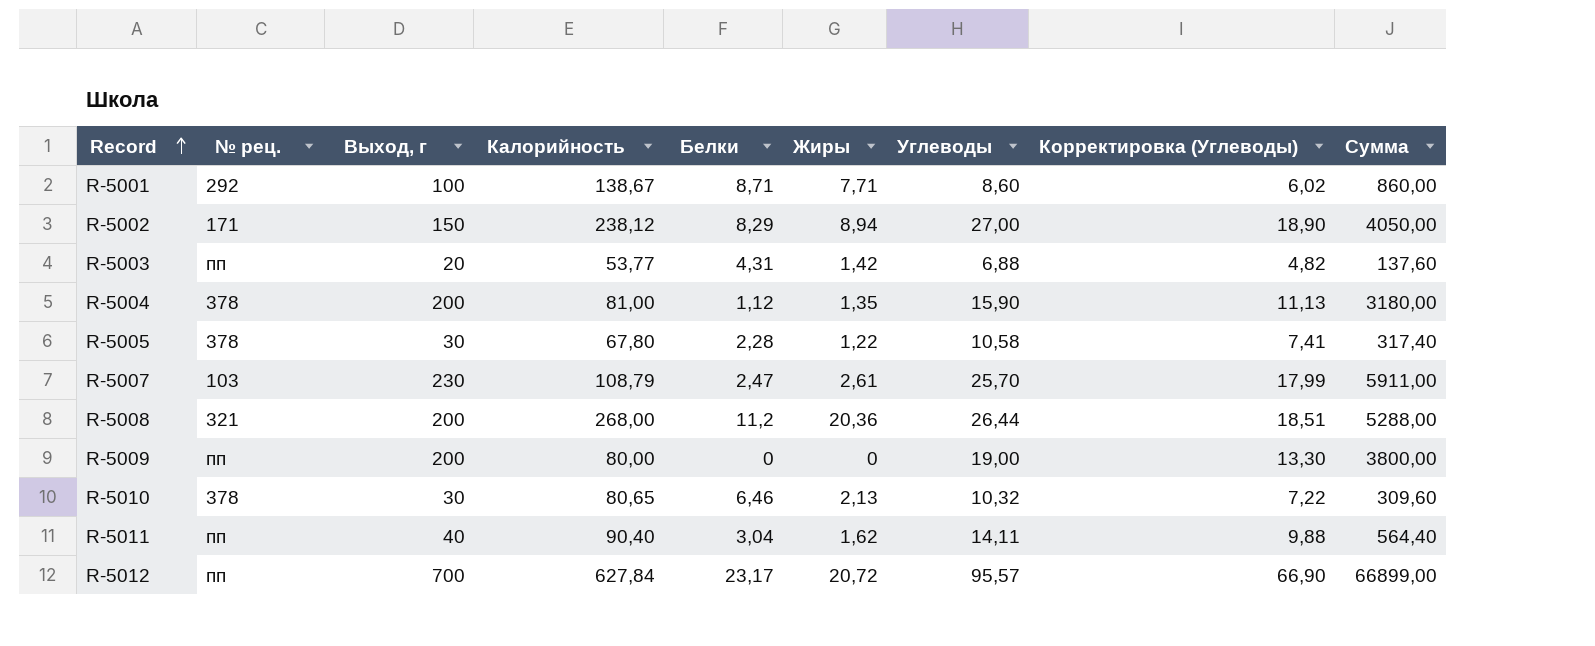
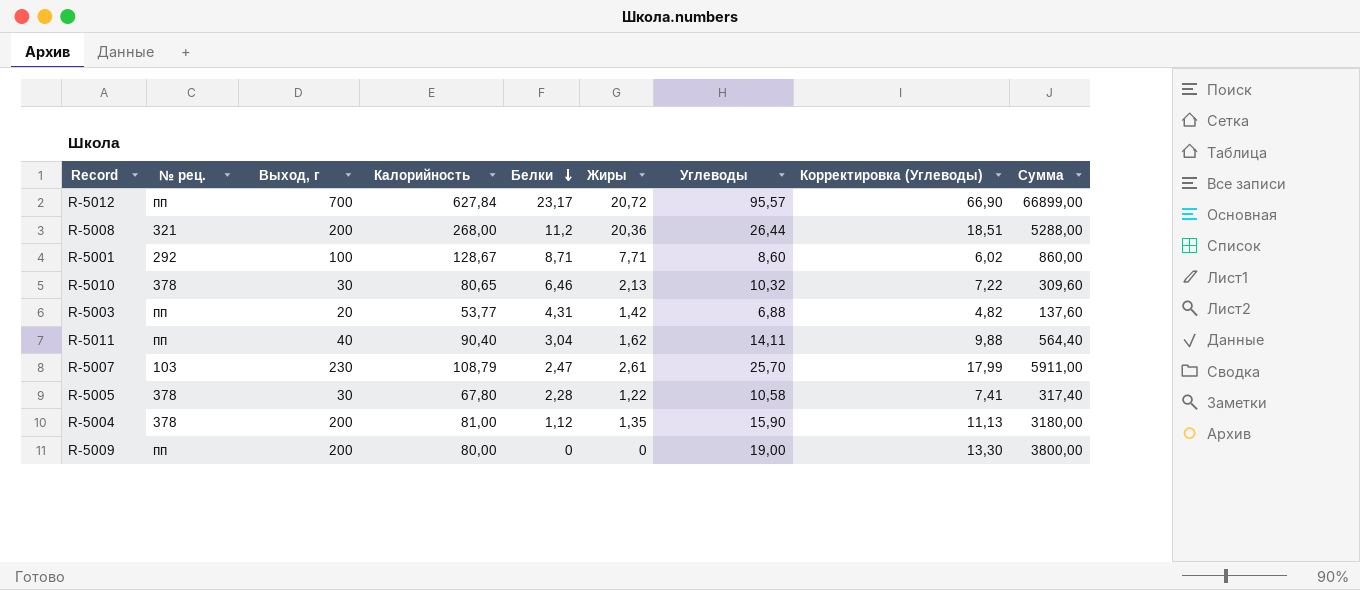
row order: Record ascending -> Белки descending
row R-5002: 171 | 150 | 238,12 | 8,29 | 8,94 | 27,00 | 18,90 | 4050,00 -> none
R-5001 | Калорийность: 138,67 -> 128,67

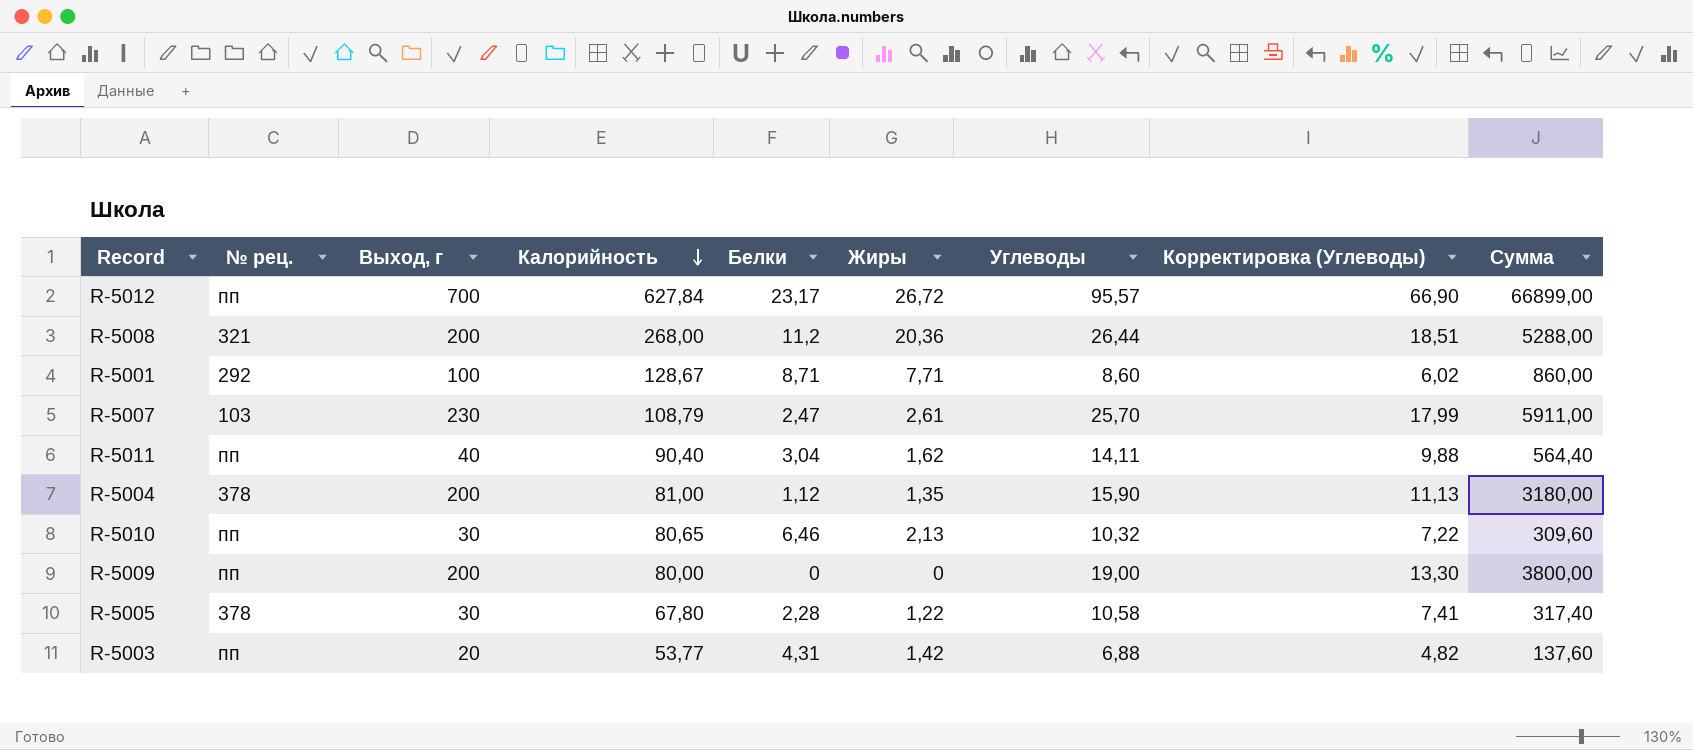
row order: Белки descending -> Калорийность descending
R-5012 | Жиры: 20,72 -> 26,72
R-5010 | № рец.: 378 -> пп

